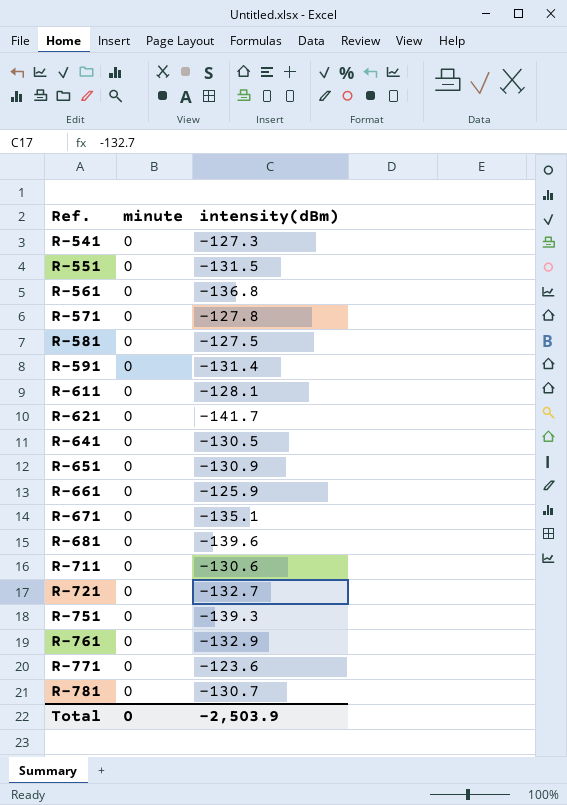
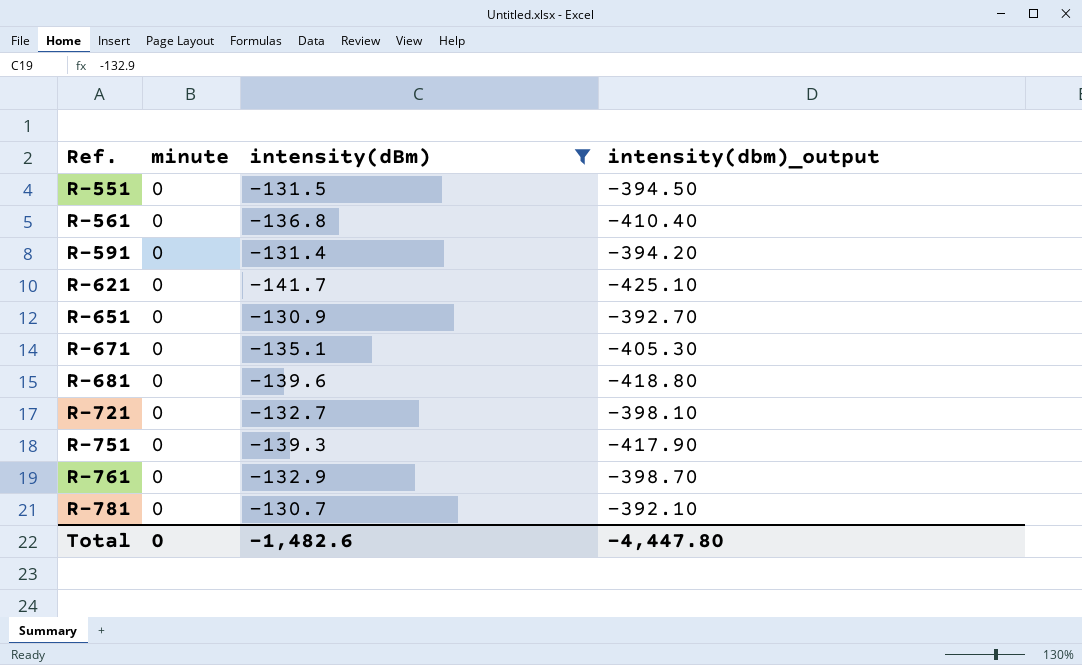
filter: none -> intensity(dBm) <= -130.7
column intensity(dbm)_output | formula: none -> [intensity(dBm)] * 3
Total | intensity(dBm): -2,503.9 -> -1,482.6

